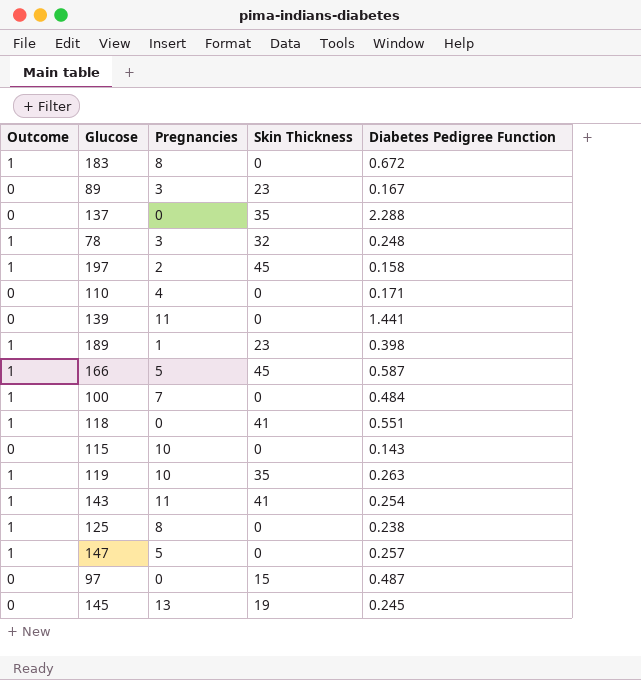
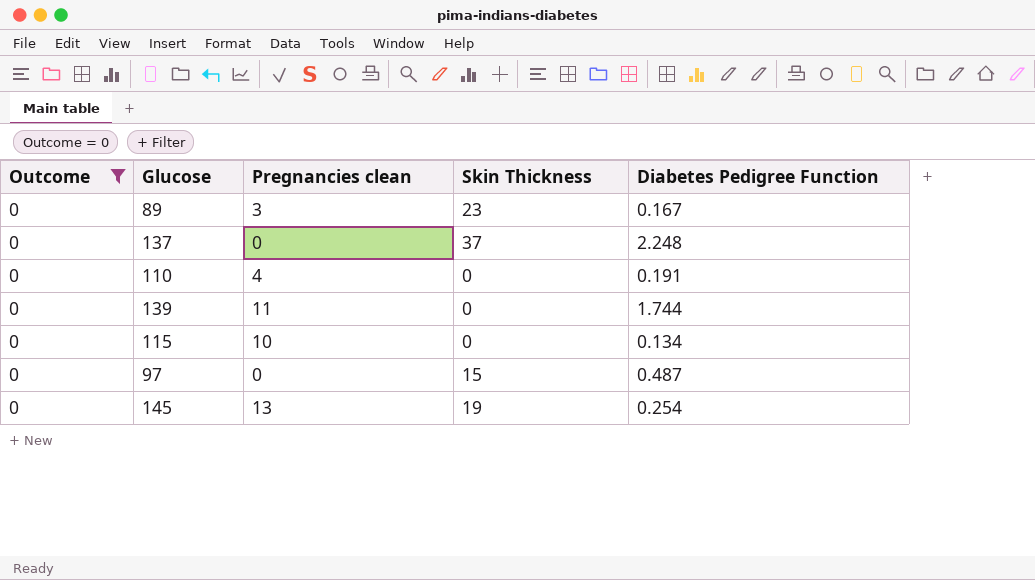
filter: none -> Outcome = 0
column name: Pregnancies -> Pregnancies clean
137 | Skin Thickness: 35 -> 37
137 | Diabetes Pedigree Function: 2.288 -> 2.248
110 | Diabetes Pedigree Function: 0.171 -> 0.191
139 | Diabetes Pedigree Function: 1.441 -> 1.744
115 | Diabetes Pedigree Function: 0.143 -> 0.134
145 | Diabetes Pedigree Function: 0.245 -> 0.254

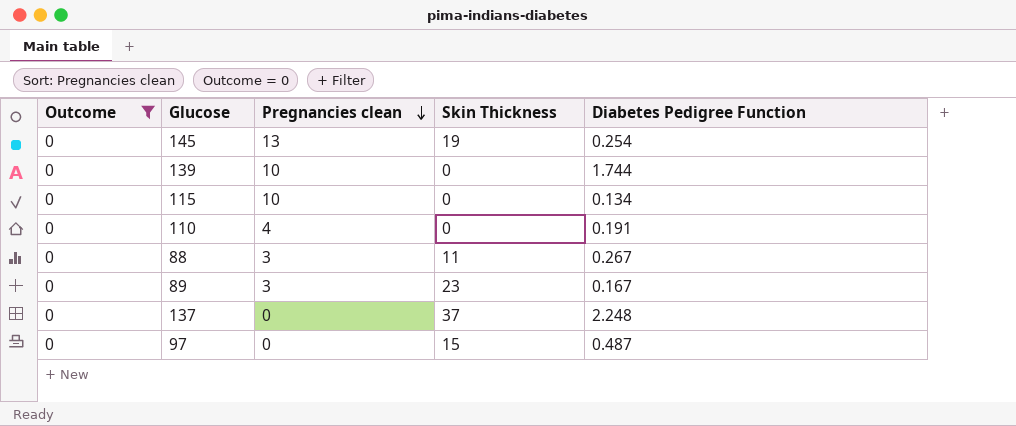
row order: none -> Pregnancies clean descending
139 | Pregnancies clean: 11 -> 10
row 88: none -> 0 | 3 | 11 | 0.267

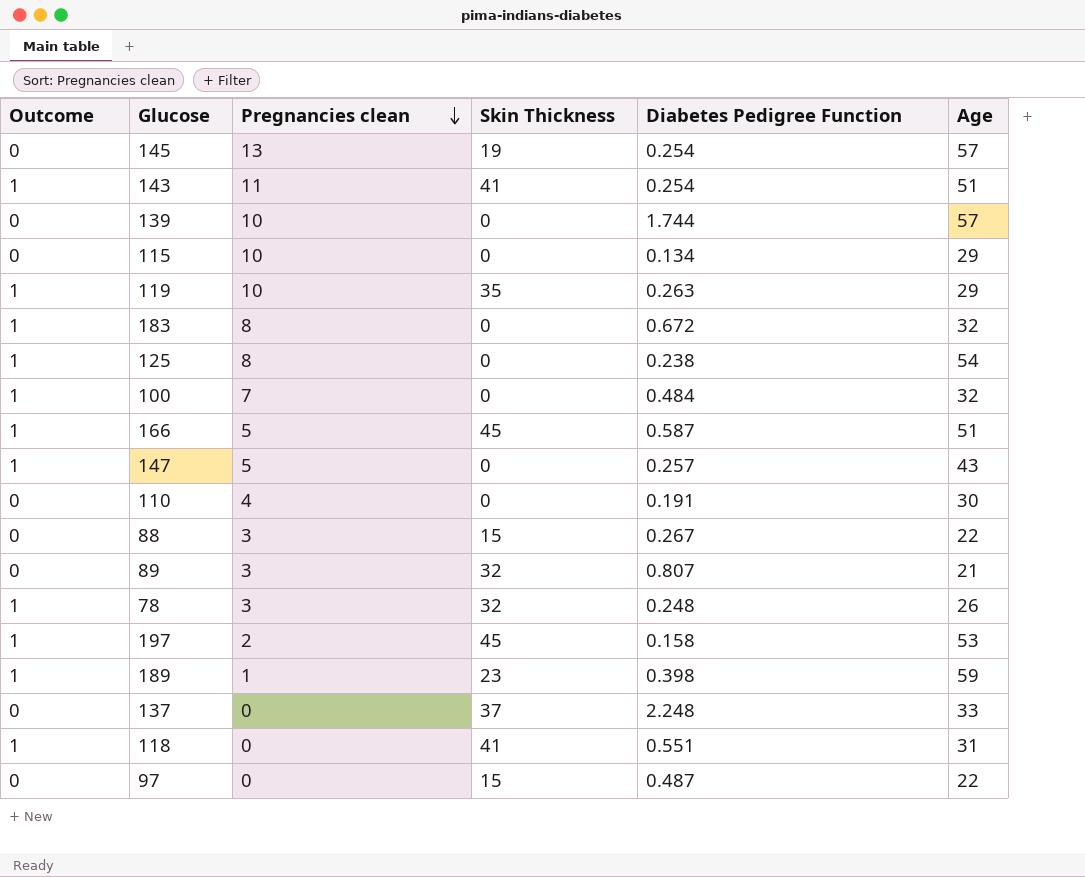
filter: Outcome = 0 -> none
column Age | position: none -> 6
88 | Skin Thickness: 11 -> 15
89 | Skin Thickness: 23 -> 32
89 | Diabetes Pedigree Function: 0.167 -> 0.807

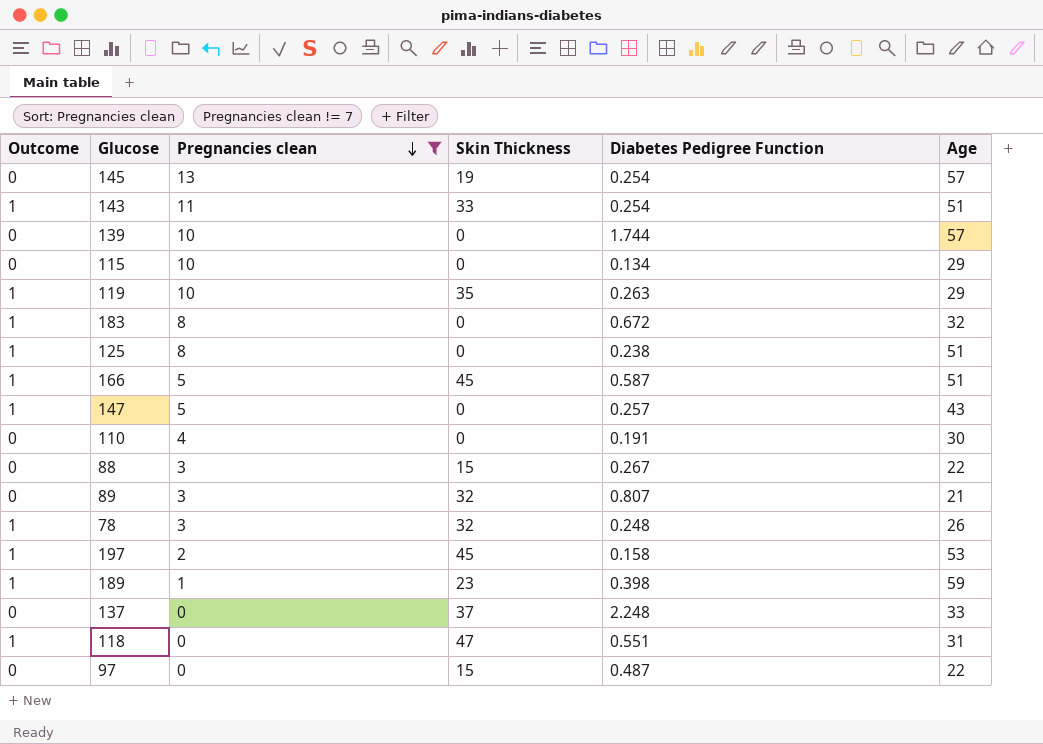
filter: none -> Pregnancies clean != 7
143 | Skin Thickness: 41 -> 33
125 | Age: 54 -> 51
118 | Skin Thickness: 41 -> 47

